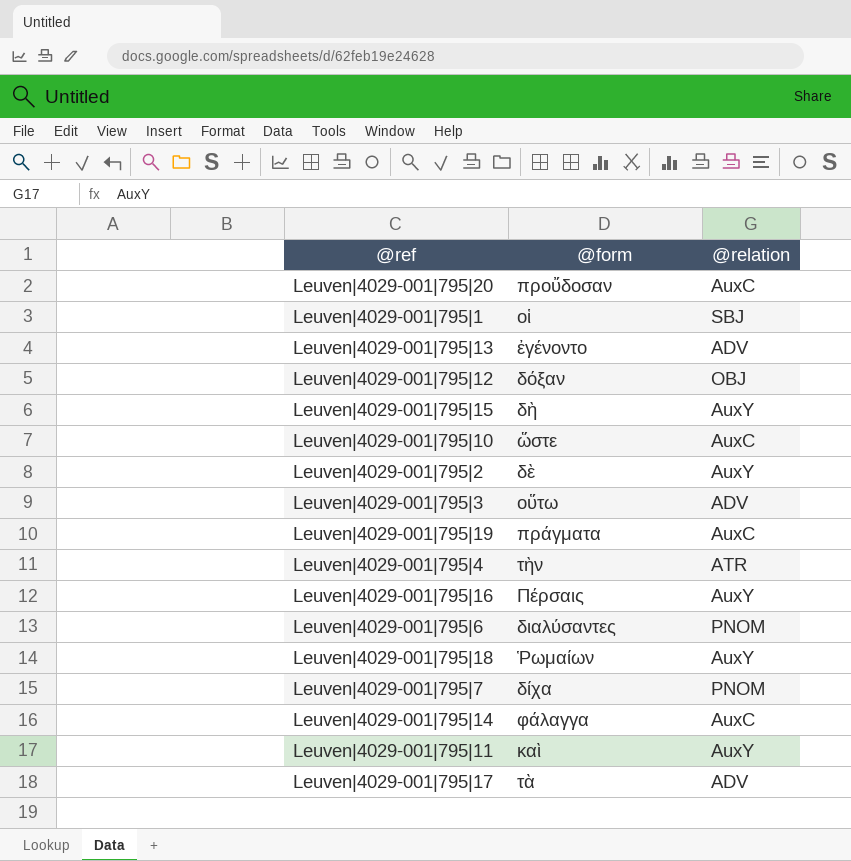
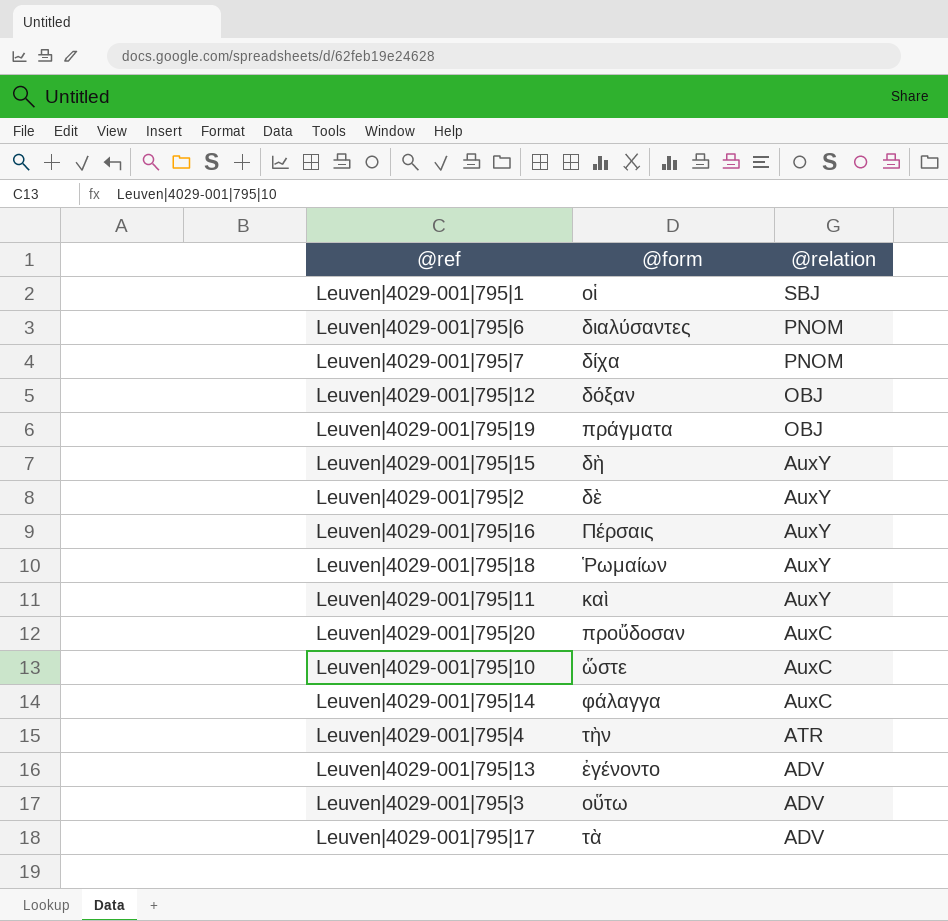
row order: none -> @relation descending
Leuven|4029-001|795|19 | @relation: AuxC -> OBJ

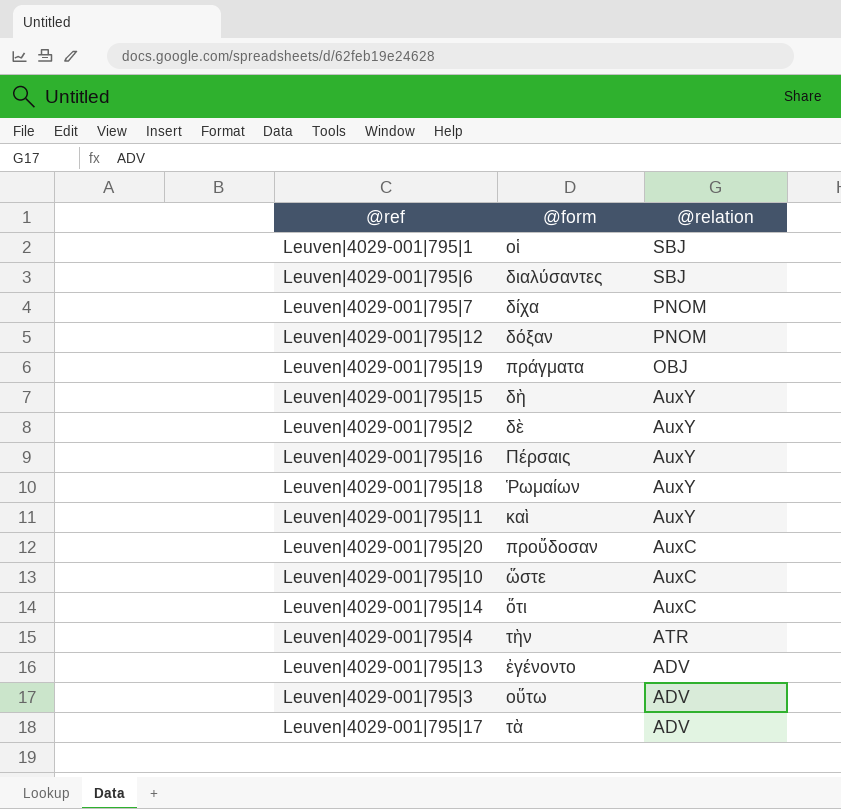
Leuven|4029-001|795|6 | @relation: PNOM -> SBJ
Leuven|4029-001|795|12 | @relation: OBJ -> PNOM
Leuven|4029-001|795|14 | @form: φάλαγγα -> ὅτι

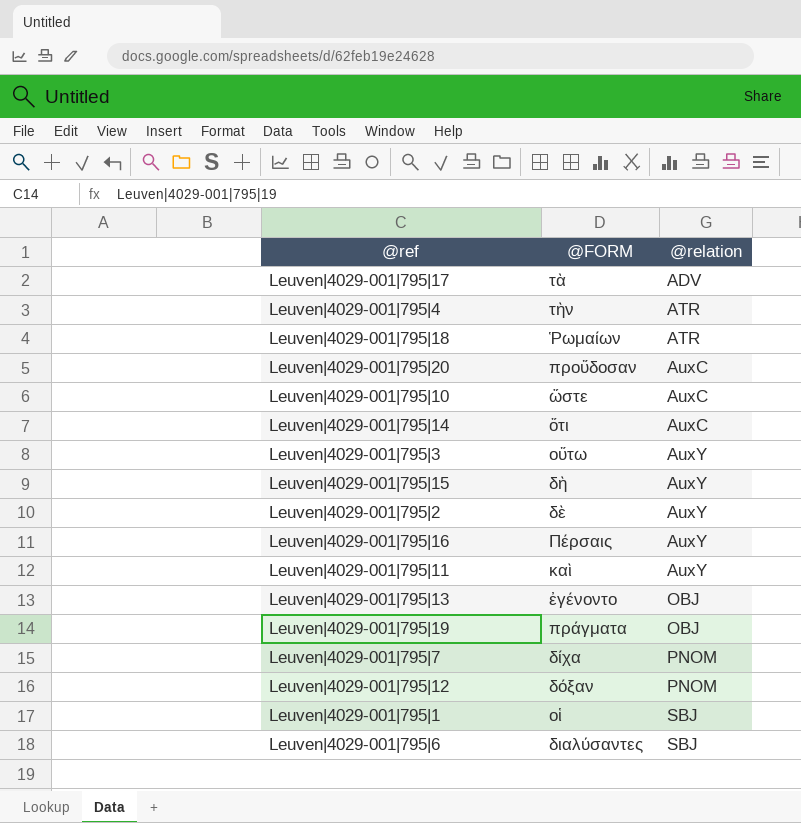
row order: @relation descending -> @relation ascending
column name: @form -> @FORM
Leuven|4029-001|795|18 | @relation: AuxY -> ATR
Leuven|4029-001|795|3 | @relation: ADV -> AuxY
Leuven|4029-001|795|13 | @relation: ADV -> OBJ

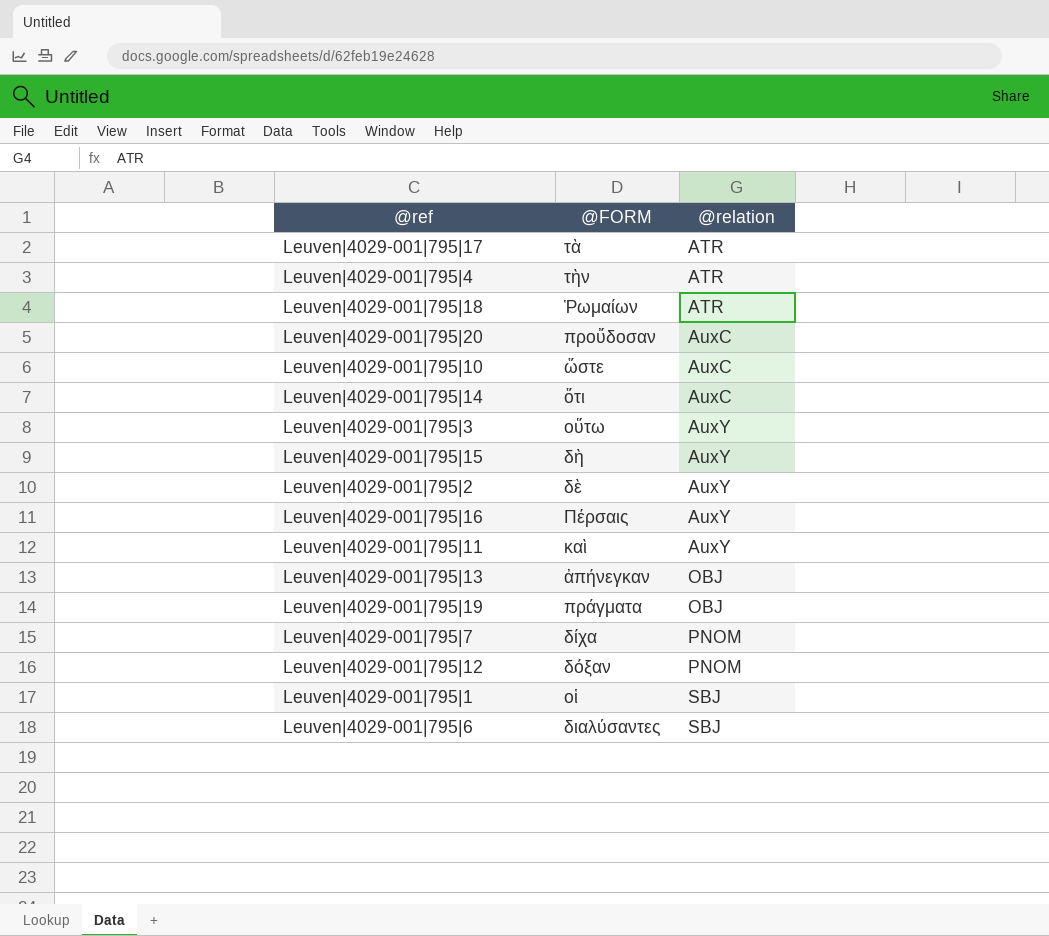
Leuven|4029-001|795|17 | @relation: ADV -> ATR
Leuven|4029-001|795|13 | @FORM: ἐγένοντο -> ἀπήνεγκαν

